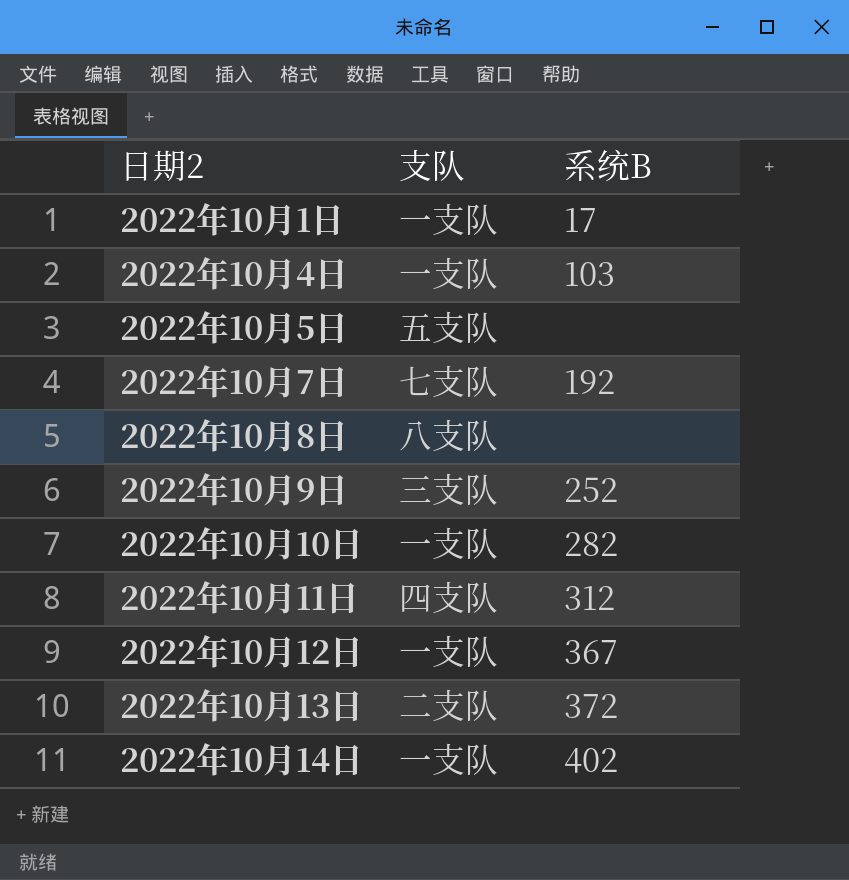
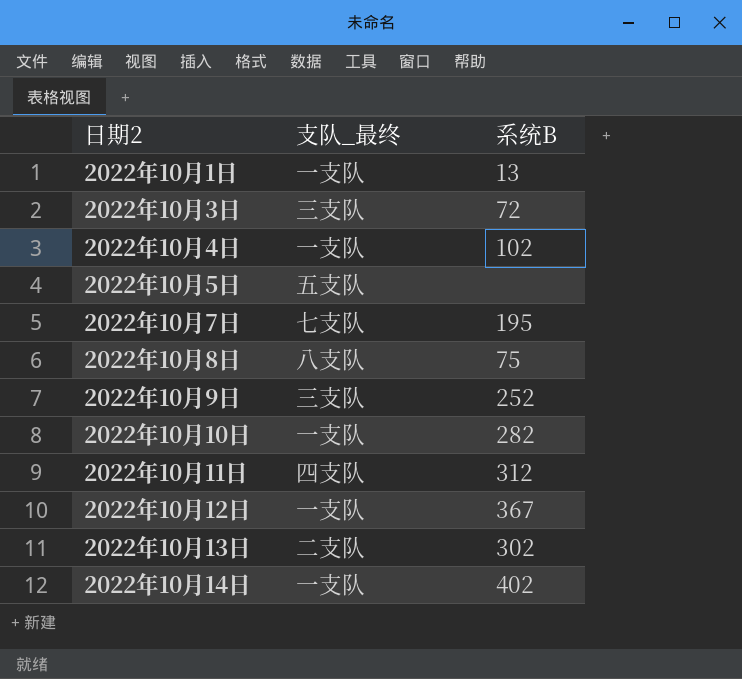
column name: 支队 -> 支队_最终
2022年10月1日 | 系统B: 17 -> 13
row 2022年10月3日: none -> 三支队 | 72
2022年10月4日 | 系统B: 103 -> 102
2022年10月7日 | 系统B: 192 -> 195
2022年10月8日 | 系统B: none -> 75
2022年10月13日 | 系统B: 372 -> 302

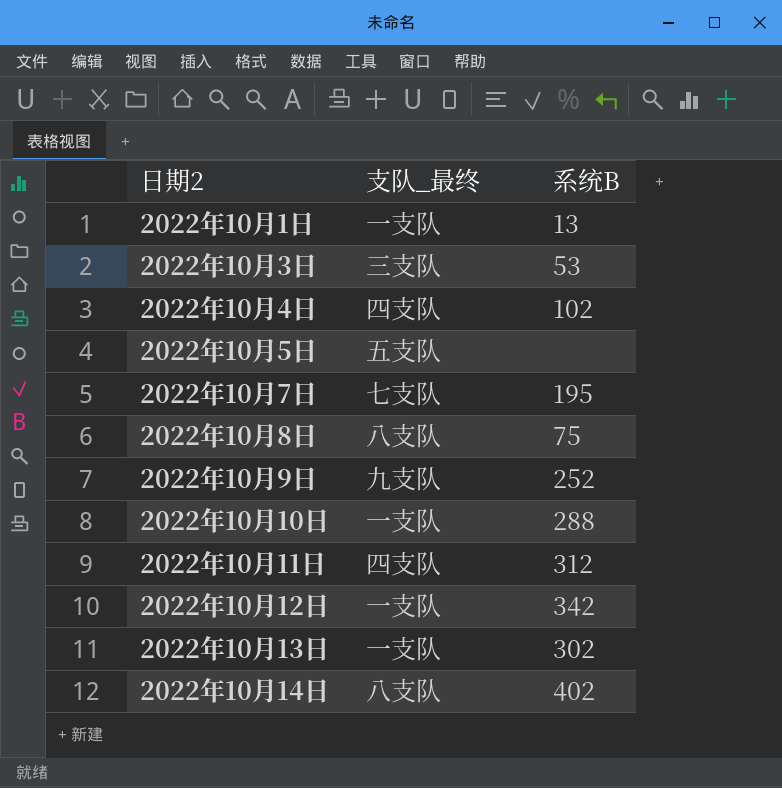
2022年10月3日 | 系统B: 72 -> 53
2022年10月4日 | 支队_最终: 一支队 -> 四支队
2022年10月9日 | 支队_最终: 三支队 -> 九支队
2022年10月10日 | 系统B: 282 -> 288
2022年10月12日 | 系统B: 367 -> 342
2022年10月13日 | 支队_最终: 二支队 -> 一支队
2022年10月14日 | 支队_最终: 一支队 -> 八支队

